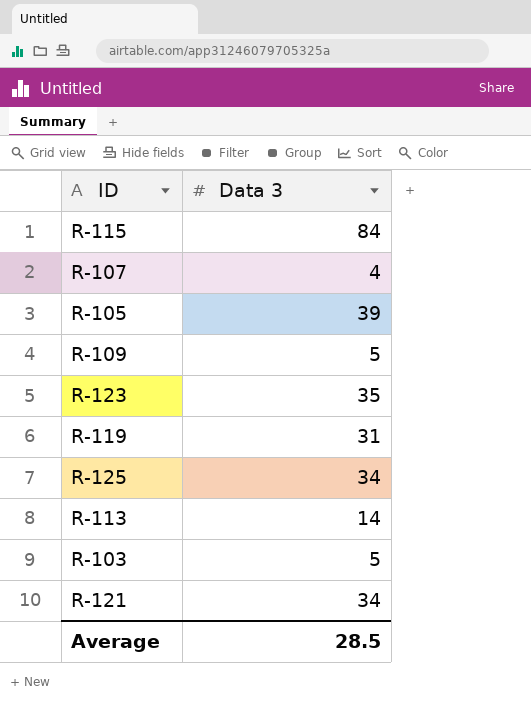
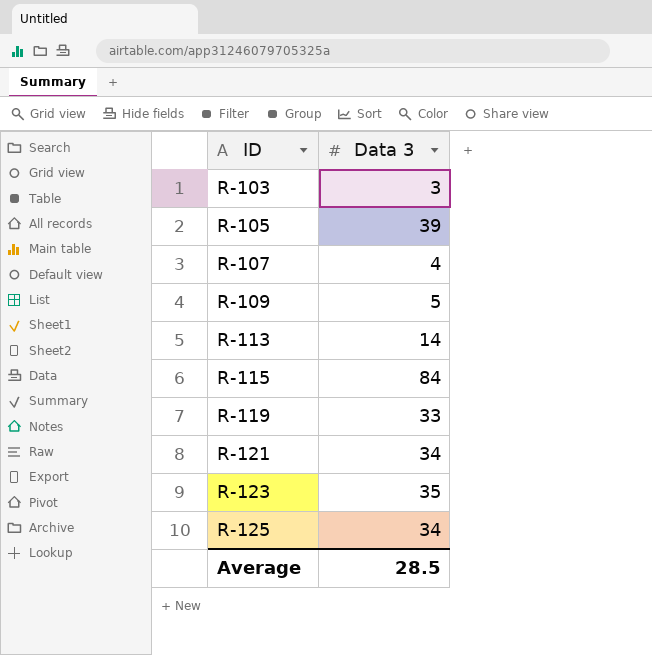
row order: none -> ID ascending
R-103 | Data 3: 5 -> 3
R-119 | Data 3: 31 -> 33

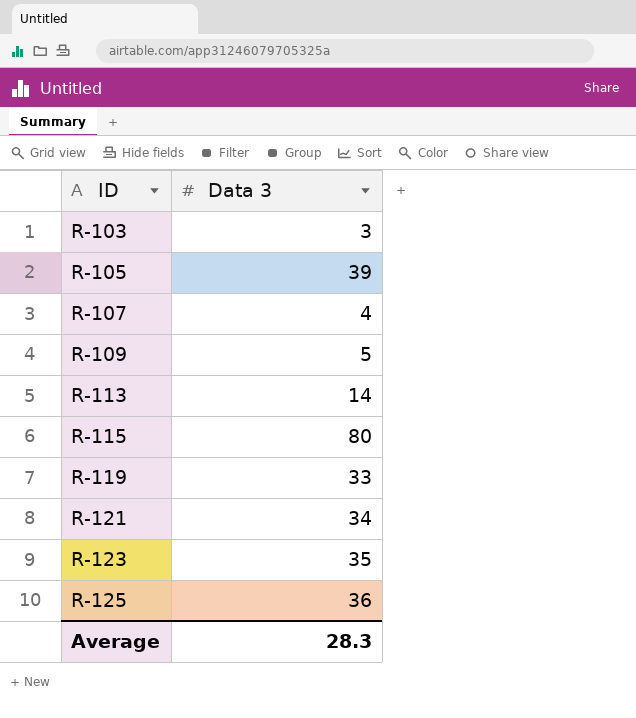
R-115 | Data 3: 84 -> 80
R-125 | Data 3: 34 -> 36
Average | Data 3: 28.5 -> 28.3

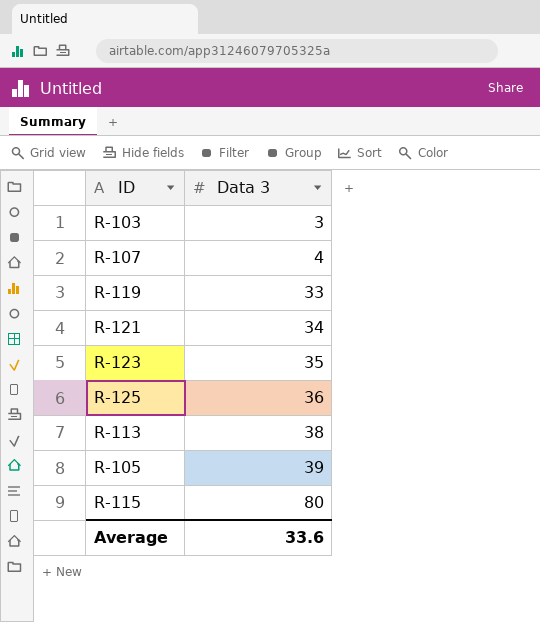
row order: ID ascending -> Data 3 ascending
row R-109: 5 -> none
R-113 | Data 3: 14 -> 38
Average | Data 3: 28.3 -> 33.6

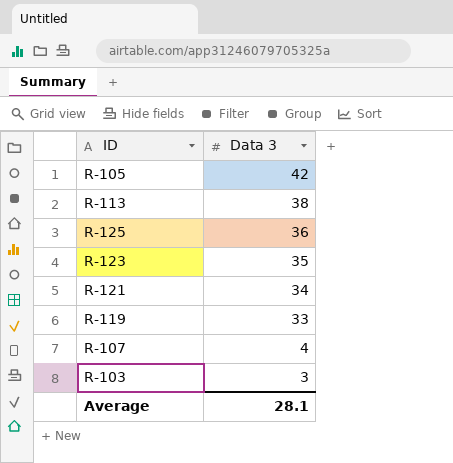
row order: Data 3 ascending -> Data 3 descending
row R-115: 80 -> none
R-105 | Data 3: 39 -> 42
Average | Data 3: 33.6 -> 28.1

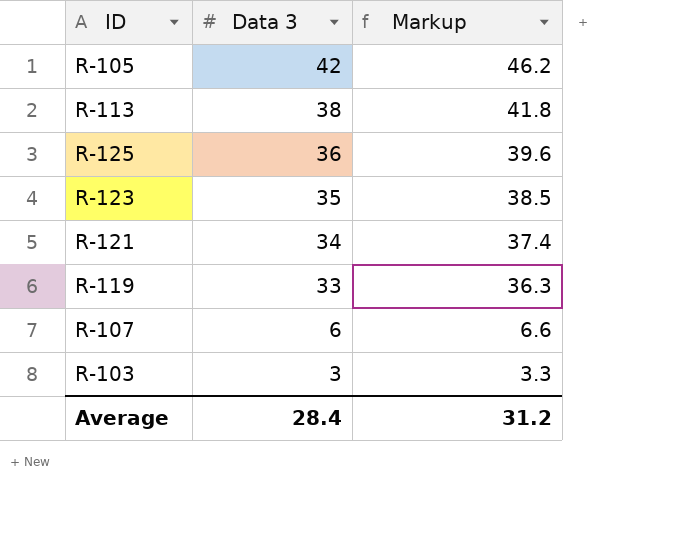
column Markup | formula: none -> [Data 3] * 1.1
R-107 | Data 3: 4 -> 6
Average | Data 3: 28.1 -> 28.4

